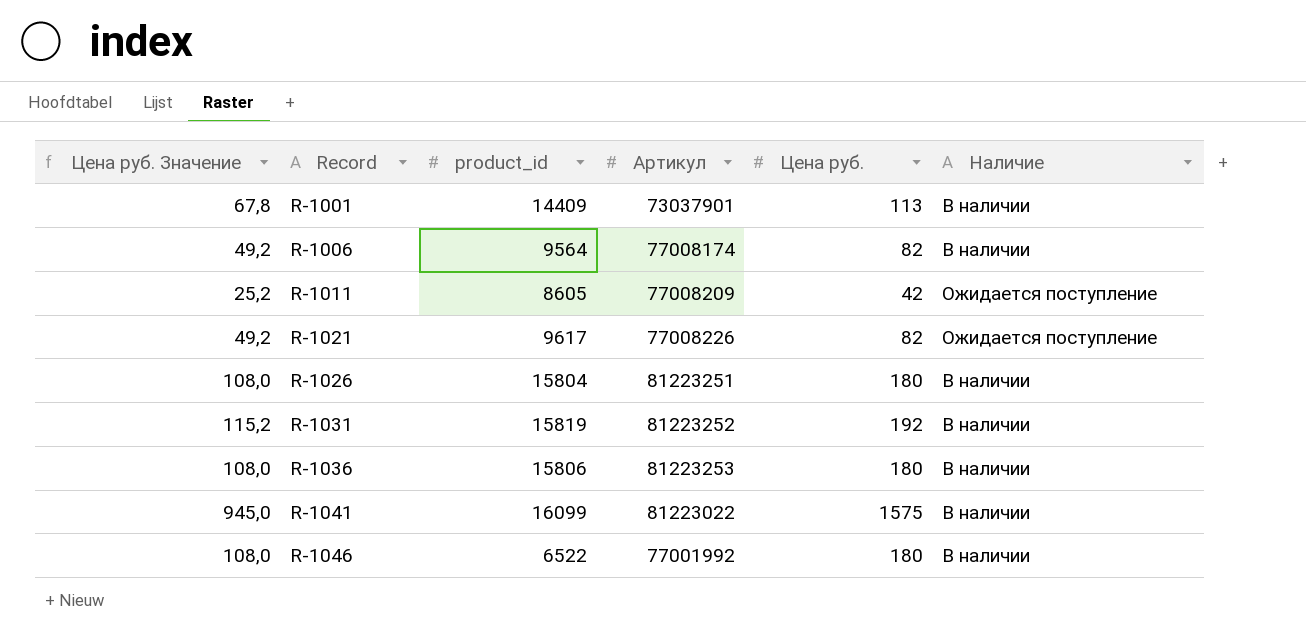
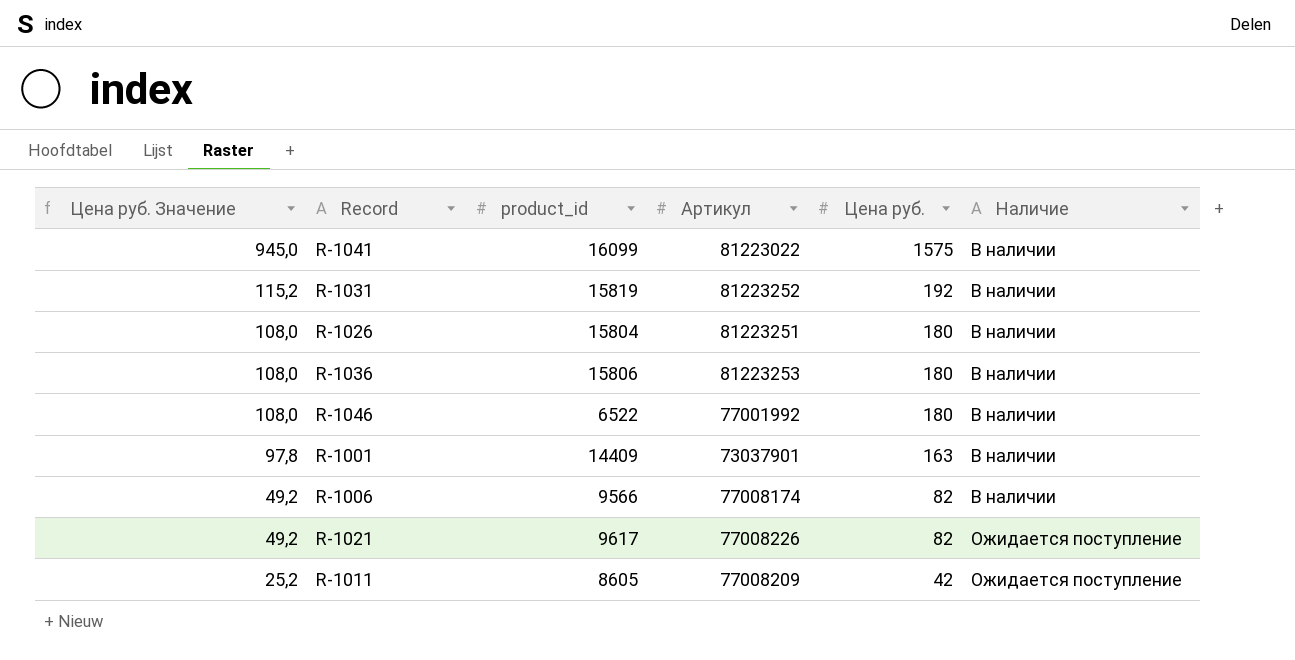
row order: Record ascending -> Цена руб. Значение descending
R-1001 | Цена руб. Значение: 67,8 -> 97,8
R-1001 | Цена руб.: 113 -> 163
R-1006 | product_id: 9564 -> 9566

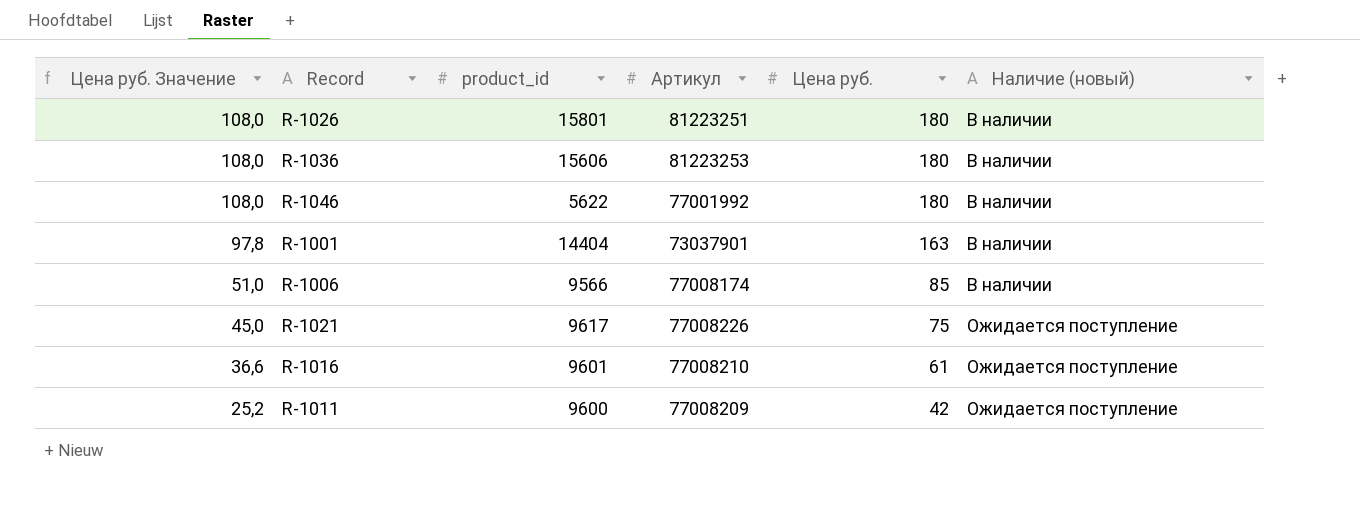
column name: Наличие -> Наличие (новый)
row R-1041: 945,0 | 16099 | 81223022 | 1575 | В наличии -> none
row R-1031: 115,2 | 15819 | 81223252 | 192 | В наличии -> none
R-1026 | product_id: 15804 -> 15801
R-1036 | product_id: 15806 -> 15606
R-1046 | product_id: 6522 -> 5622
R-1001 | product_id: 14409 -> 14404
R-1006 | Цена руб. Значение: 49,2 -> 51,0
R-1006 | Цена руб.: 82 -> 85
R-1021 | Цена руб. Значение: 49,2 -> 45,0
R-1021 | Цена руб.: 82 -> 75
row R-1016: none -> 36,6 | 9601 | 77008210 | 61 | Ожидается поступление
R-1011 | product_id: 8605 -> 9600

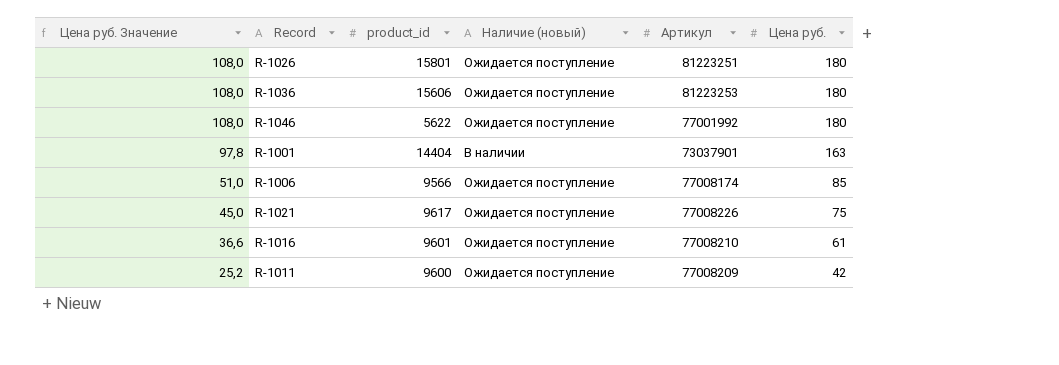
column Наличие (новый) | position: 6 -> 4
R-1026 | Наличие (новый): В наличии -> Ожидается поступление
R-1036 | Наличие (новый): В наличии -> Ожидается поступление
R-1046 | Наличие (новый): В наличии -> Ожидается поступление
R-1006 | Наличие (новый): В наличии -> Ожидается поступление

